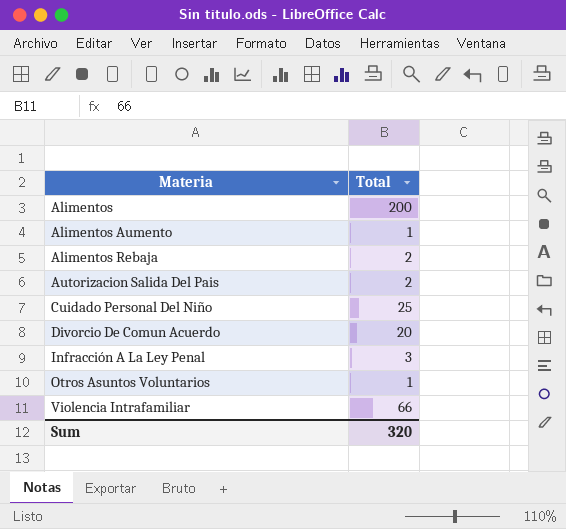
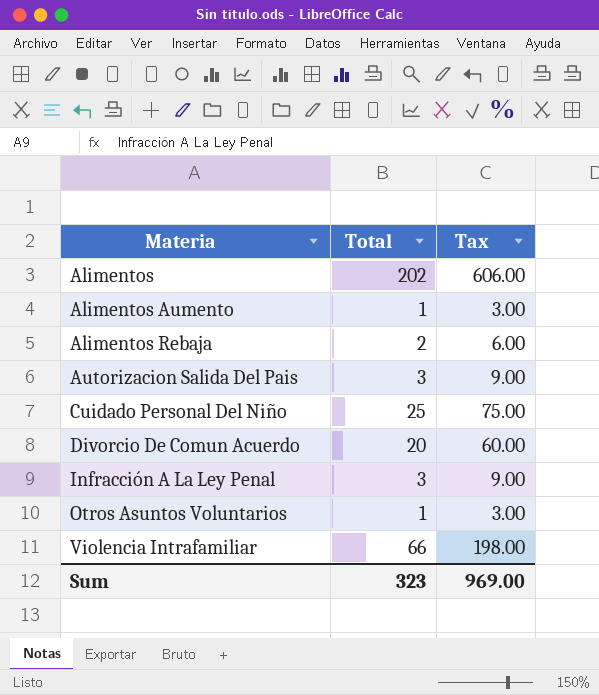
column Tax | formula: none -> [Total] * 3
Alimentos | Total: 200 -> 202
Autorizacion Salida Del Pais | Total: 2 -> 3
Sum | Total: 320 -> 323

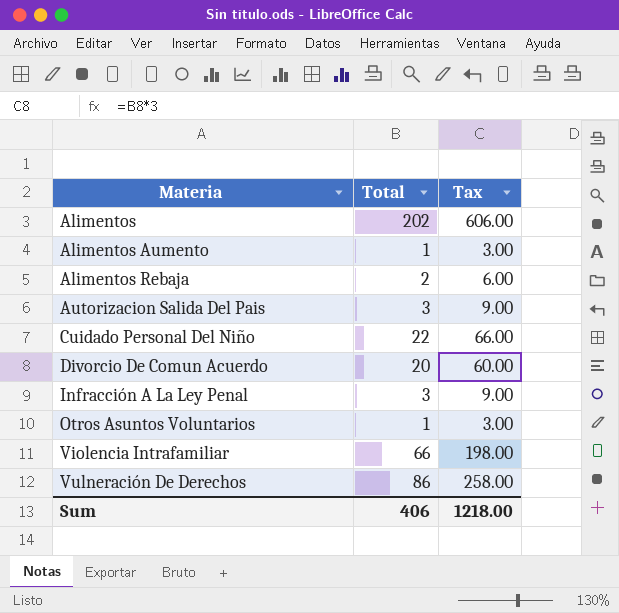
Cuidado Personal Del Niño | Total: 25 -> 22
Cuidado Personal Del Niño | Tax: 75.00 -> 66.00
row Vulneración De Derechos: none -> 86 | 258.00
Sum | Total: 323 -> 406
Sum | Tax: 969.00 -> 1218.00

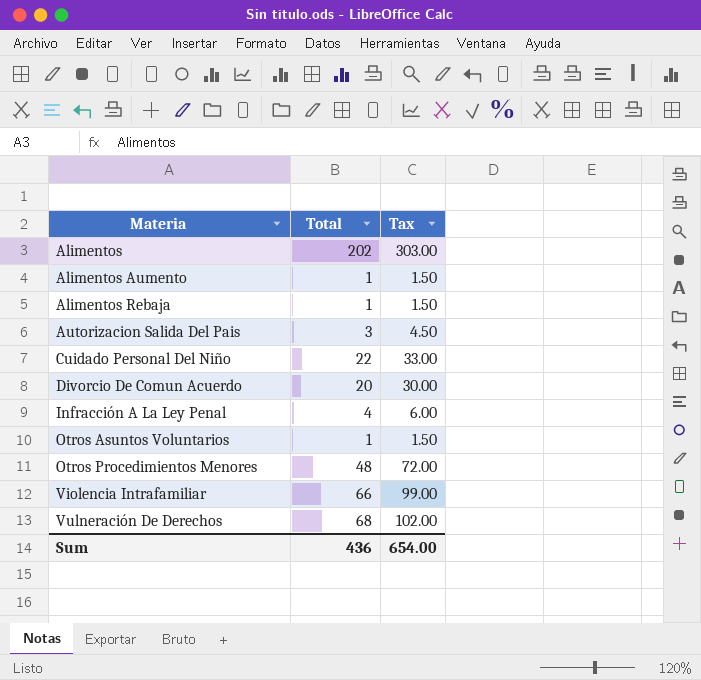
column Tax | formula: [Total] * 3 -> [Total] * 1.5
Alimentos Rebaja | Total: 2 -> 1
Infracción A La Ley Penal | Total: 3 -> 4
row Otros Procedimientos Menores: none -> 48 | 72.00
Vulneración De Derechos | Total: 86 -> 68
Sum | Total: 406 -> 436
Sum | Tax: 1218.00 -> 654.00

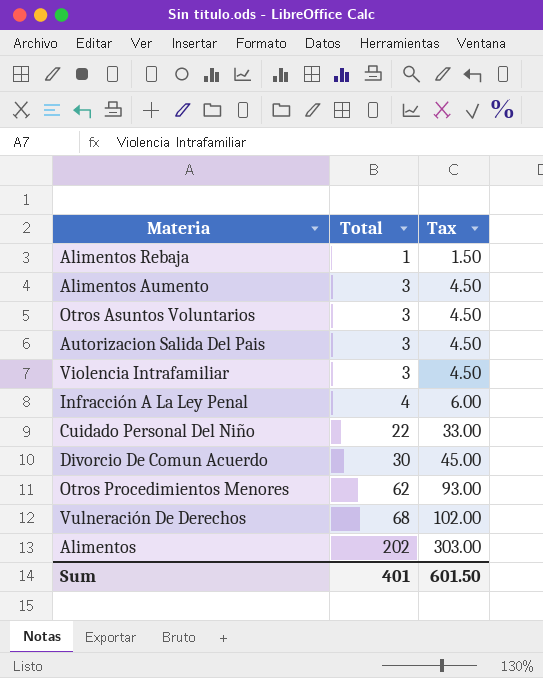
row order: Materia ascending -> Total ascending
Alimentos Aumento | Total: 1 -> 3
Alimentos Aumento | Tax: 1.50 -> 4.50
Otros Asuntos Voluntarios | Total: 1 -> 3
Otros Asuntos Voluntarios | Tax: 1.50 -> 4.50
Violencia Intrafamiliar | Total: 66 -> 3
Violencia Intrafamiliar | Tax: 99.00 -> 4.50
Divorcio De Comun Acuerdo | Total: 20 -> 30
Divorcio De Comun Acuerdo | Tax: 30.00 -> 45.00
Otros Procedimientos Menores | Total: 48 -> 62
Otros Procedimientos Menores | Tax: 72.00 -> 93.00
Sum | Total: 436 -> 401
Sum | Tax: 654.00 -> 601.50

